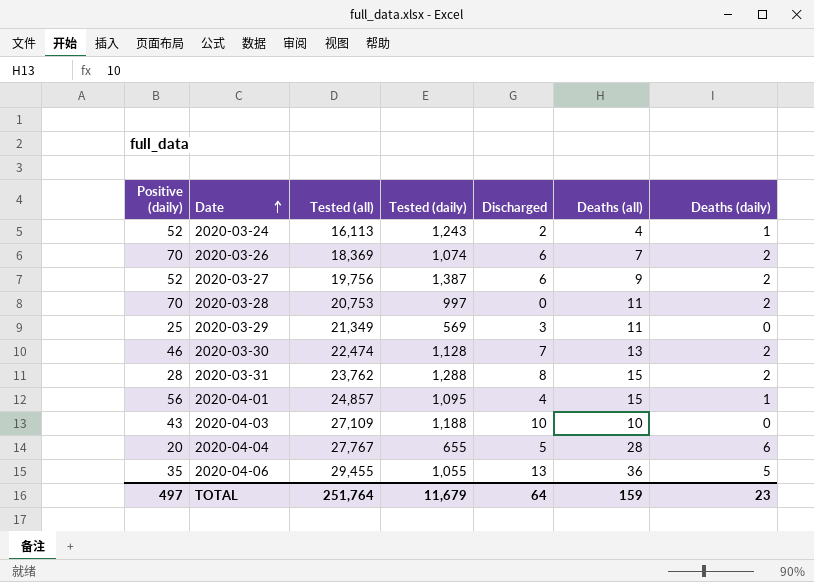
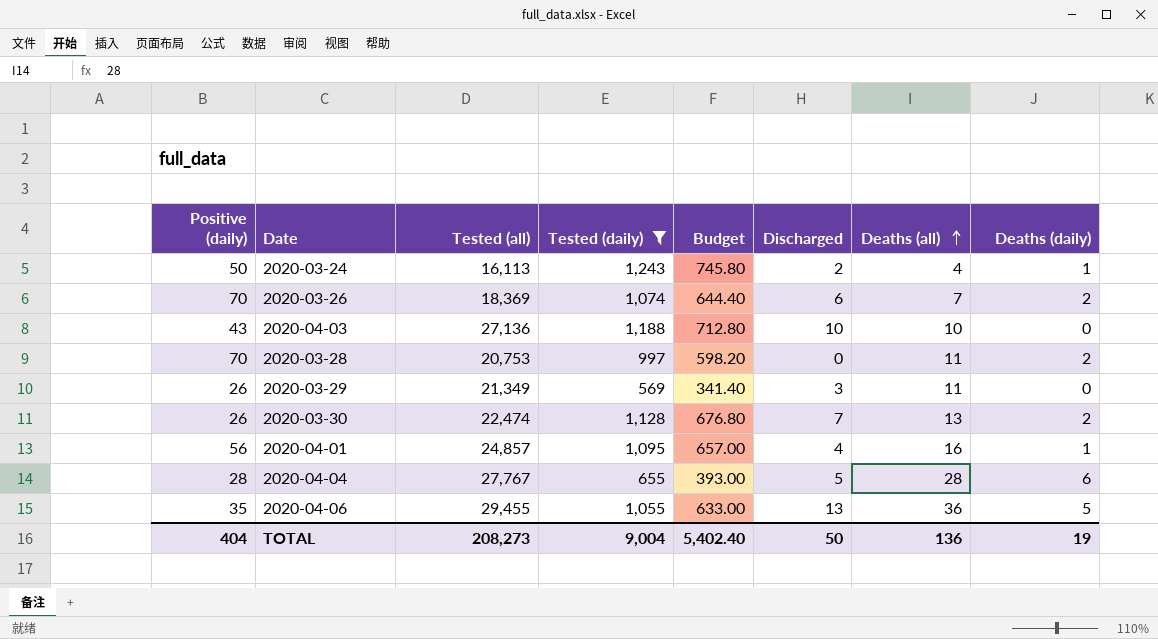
filter: none -> Tested (daily) <= 1,243
row order: Date ascending -> Deaths (all) ascending
column Budget | formula: none -> [Tested (daily)] * 0.6
2020-03-24 | Positive (daily): 52 -> 50
2020-04-03 | Tested (all): 27,109 -> 27,136
2020-03-29 | Positive (daily): 25 -> 26
2020-03-30 | Positive (daily): 46 -> 26
2020-04-01 | Deaths (all): 15 -> 16
2020-04-04 | Positive (daily): 20 -> 28
TOTAL | Positive (daily): 497 -> 404
TOTAL | Tested (all): 251,764 -> 208,273
TOTAL | Tested (daily): 11,679 -> 9,004
TOTAL | Discharged: 64 -> 50
TOTAL | Deaths (all): 159 -> 136
TOTAL | Deaths (daily): 23 -> 19

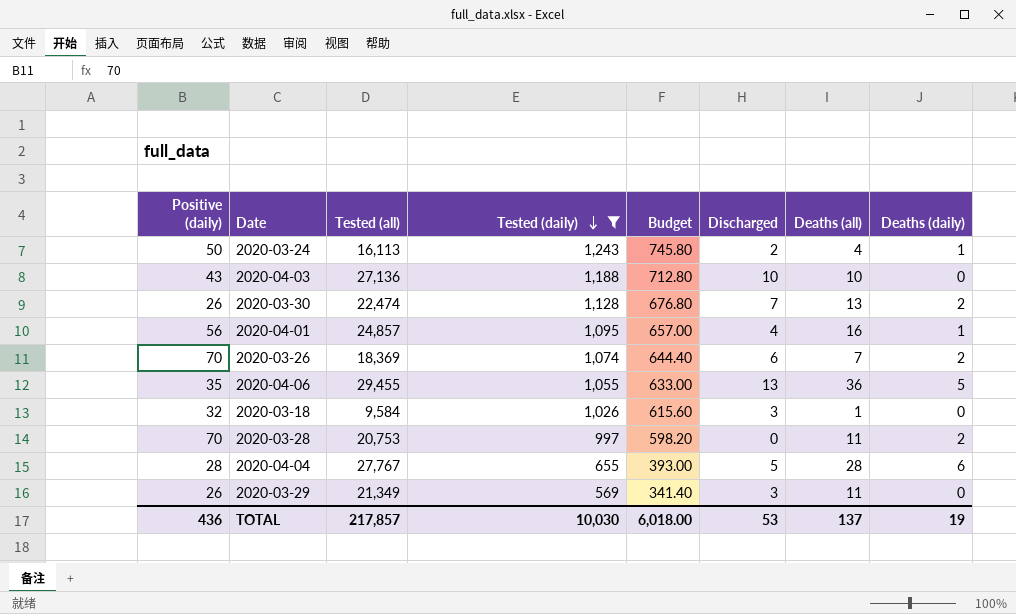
row order: Deaths (all) ascending -> Tested (daily) descending
row 2020-03-18: none -> 32 | 9,584 | 1,026 | 615.60 | 3 | 1 | 0
TOTAL | Positive (daily): 404 -> 436
TOTAL | Tested (all): 208,273 -> 217,857
TOTAL | Tested (daily): 9,004 -> 10,030
TOTAL | Budget: 5,402.40 -> 6,018.00
TOTAL | Discharged: 50 -> 53
TOTAL | Deaths (all): 136 -> 137

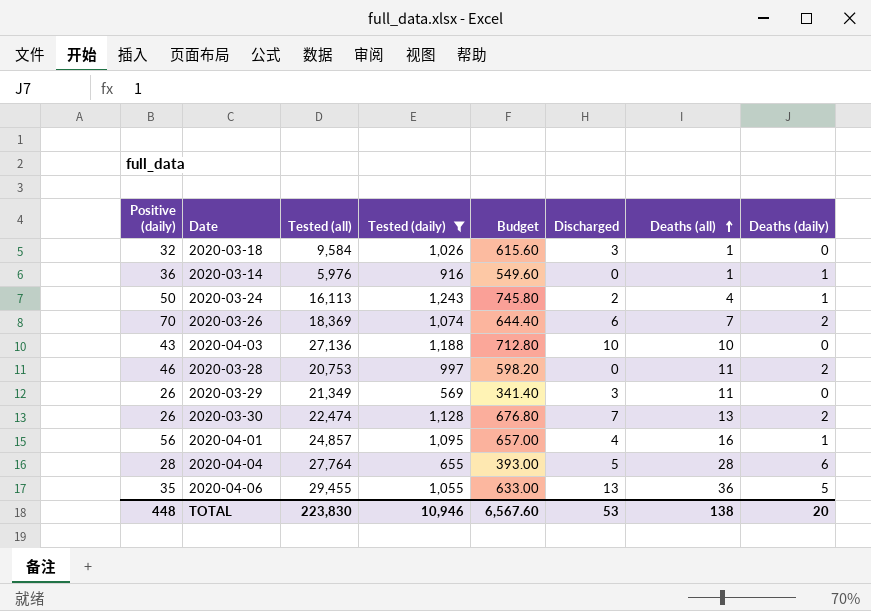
row order: Tested (daily) descending -> Deaths (all) ascending
row 2020-03-14: none -> 36 | 5,976 | 916 | 549.60 | 0 | 1 | 1
2020-03-28 | Positive (daily): 70 -> 46
2020-04-04 | Tested (all): 27,767 -> 27,764
TOTAL | Positive (daily): 436 -> 448
TOTAL | Tested (all): 217,857 -> 223,830
TOTAL | Tested (daily): 10,030 -> 10,946
TOTAL | Budget: 6,018.00 -> 6,567.60
TOTAL | Deaths (all): 137 -> 138
TOTAL | Deaths (daily): 19 -> 20

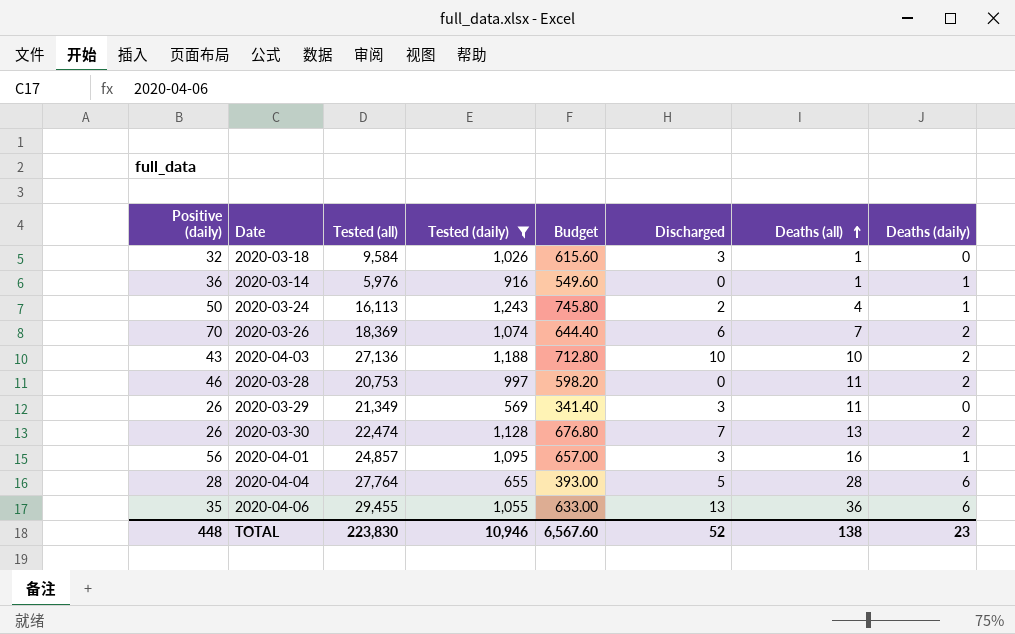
2020-04-03 | Deaths (daily): 0 -> 2
2020-04-01 | Discharged: 4 -> 3
2020-04-06 | Deaths (daily): 5 -> 6
TOTAL | Discharged: 53 -> 52
TOTAL | Deaths (daily): 20 -> 23

